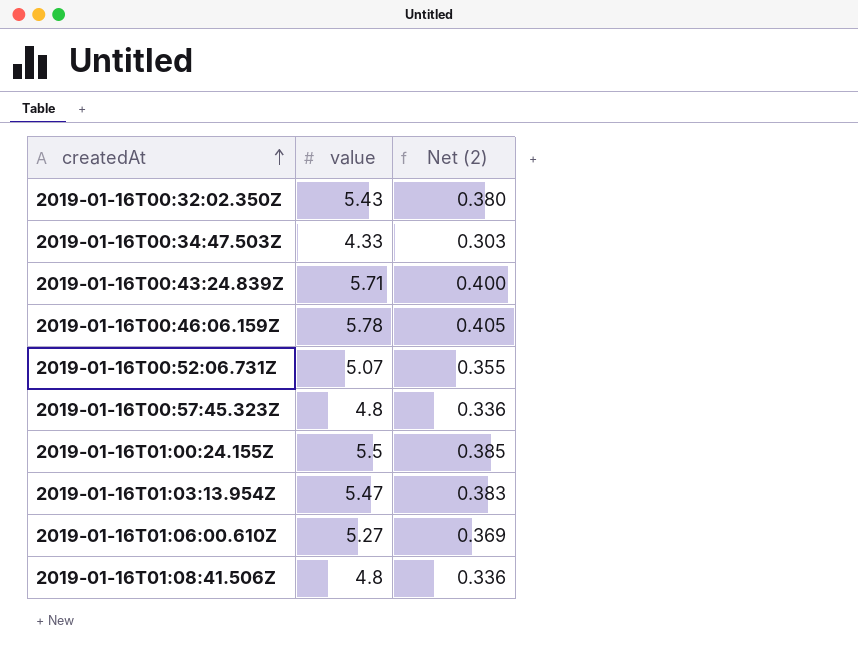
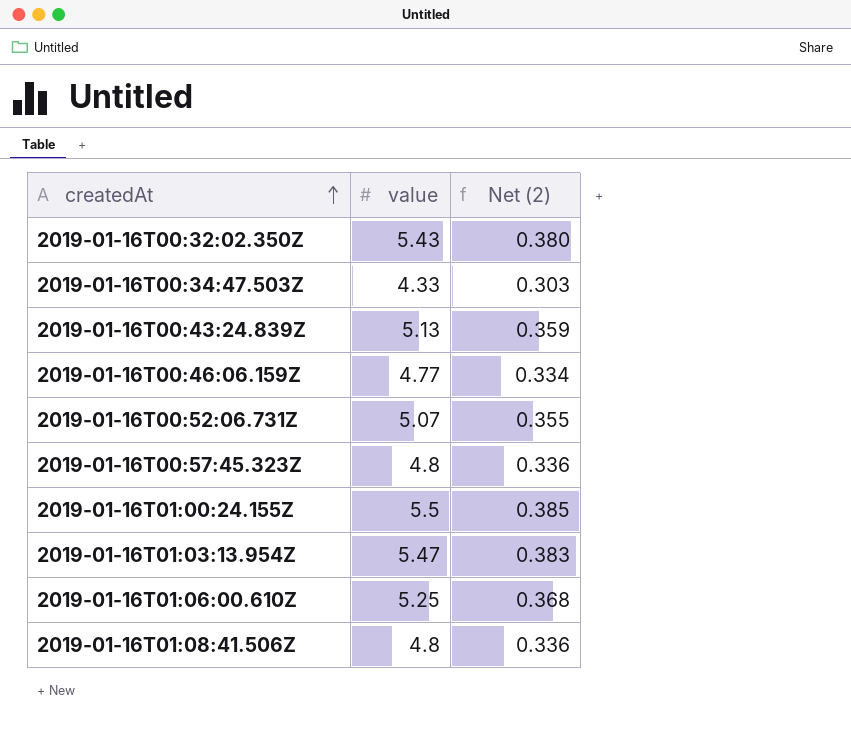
2019-01-16T00:43:24.839Z | value: 5.71 -> 5.13
2019-01-16T00:43:24.839Z | Net (2): 0.400 -> 0.359
2019-01-16T00:46:06.159Z | value: 5.78 -> 4.77
2019-01-16T00:46:06.159Z | Net (2): 0.405 -> 0.334
2019-01-16T01:06:00.610Z | value: 5.27 -> 5.25
2019-01-16T01:06:00.610Z | Net (2): 0.369 -> 0.368

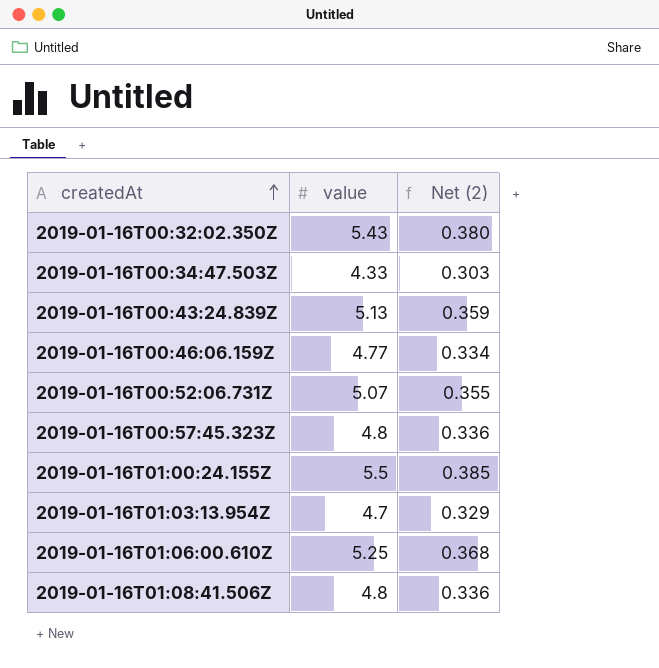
2019-01-16T01:03:13.954Z | value: 5.47 -> 4.7
2019-01-16T01:03:13.954Z | Net (2): 0.383 -> 0.329

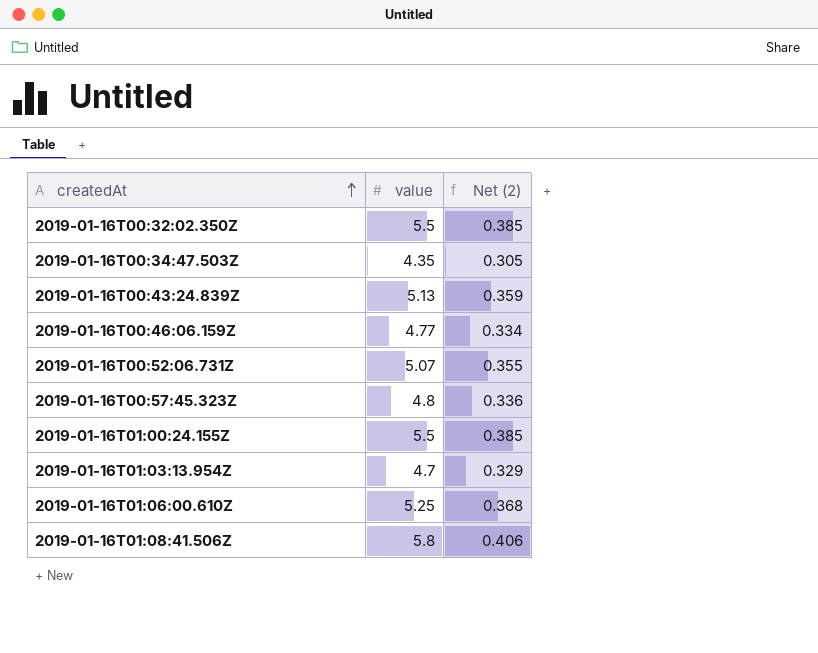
2019-01-16T00:32:02.350Z | value: 5.43 -> 5.5
2019-01-16T00:32:02.350Z | Net (2): 0.380 -> 0.385
2019-01-16T00:34:47.503Z | value: 4.33 -> 4.35
2019-01-16T00:34:47.503Z | Net (2): 0.303 -> 0.305
2019-01-16T01:08:41.506Z | value: 4.8 -> 5.8
2019-01-16T01:08:41.506Z | Net (2): 0.336 -> 0.406

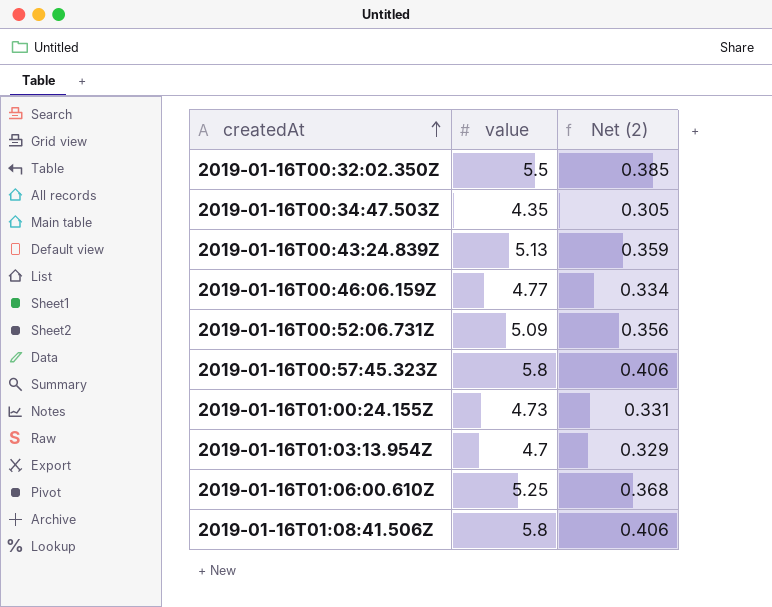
2019-01-16T00:52:06.731Z | value: 5.07 -> 5.09
2019-01-16T00:52:06.731Z | Net (2): 0.355 -> 0.356
2019-01-16T00:57:45.323Z | value: 4.8 -> 5.8
2019-01-16T00:57:45.323Z | Net (2): 0.336 -> 0.406
2019-01-16T01:00:24.155Z | value: 5.5 -> 4.73
2019-01-16T01:00:24.155Z | Net (2): 0.385 -> 0.331

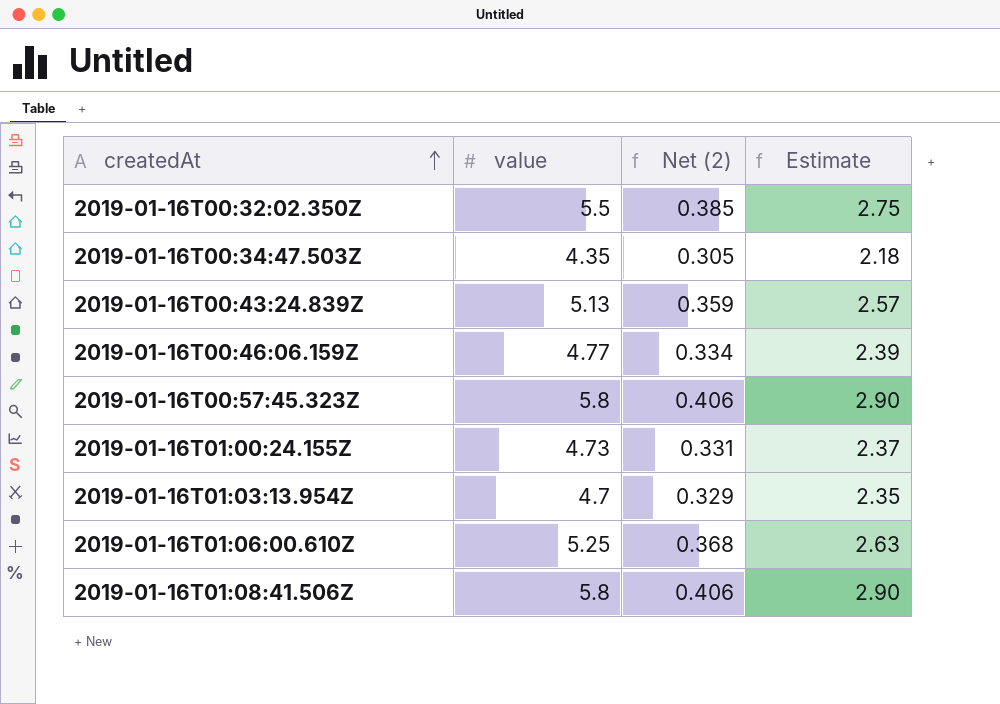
column Estimate | formula: none -> [value] * 0.5
row 2019-01-16T00:52:06.731Z: 5.09 | 0.356 -> none

